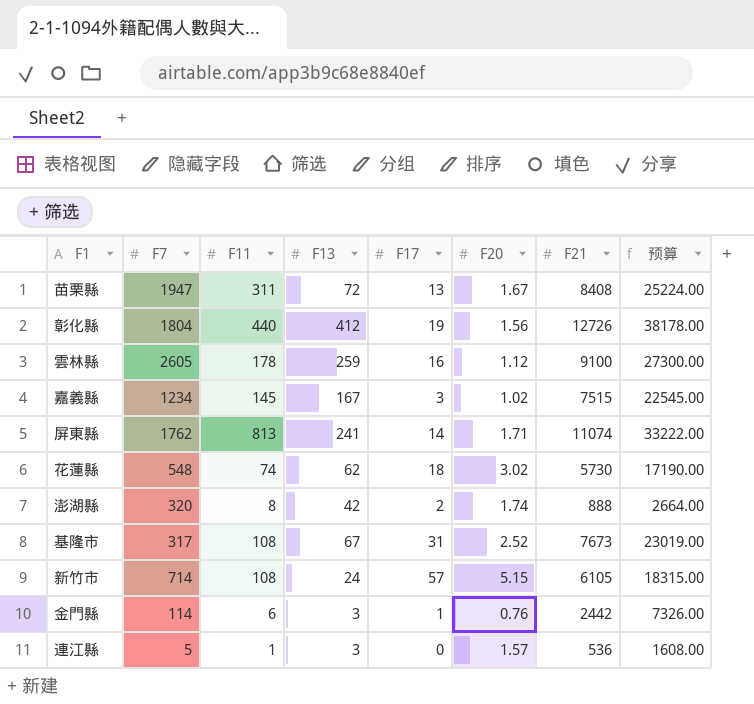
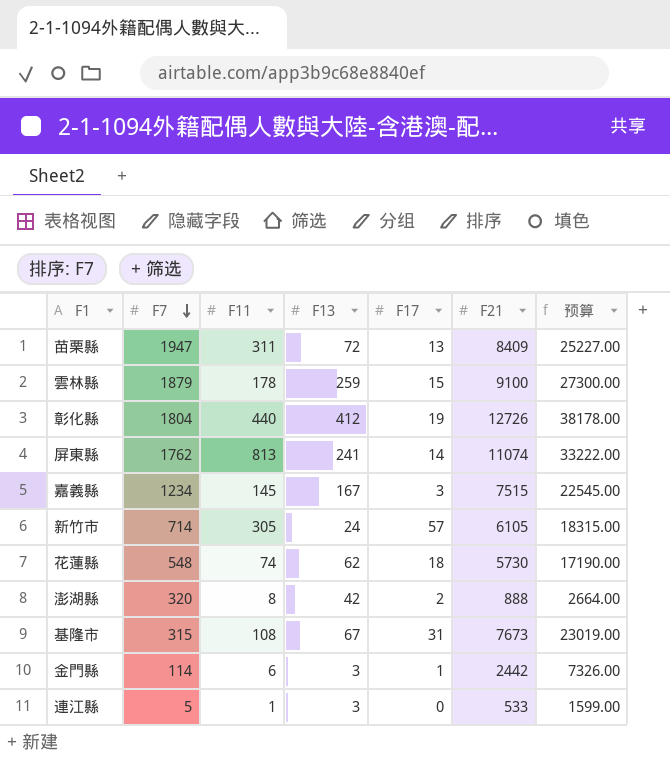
row order: none -> F7 descending
column F20 | position: 6 -> none
苗栗縣 | F21: 8408 -> 8409
苗栗縣 | 预算: 25224.00 -> 25227.00
雲林縣 | F7: 2605 -> 1879
雲林縣 | F17: 16 -> 15
新竹市 | F11: 108 -> 305
基隆市 | F7: 317 -> 315
連江縣 | F21: 536 -> 533
連江縣 | 预算: 1608.00 -> 1599.00

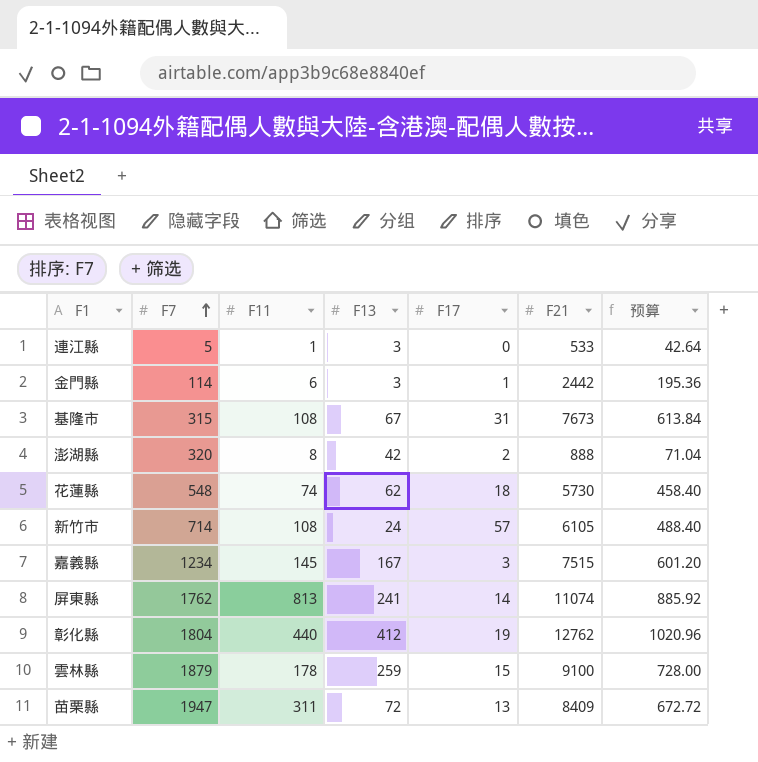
row order: F7 descending -> F7 ascending
column 预算 | formula: [F21] * 3 -> [F21] * 0.08
新竹市 | F11: 305 -> 108
彰化縣 | F21: 12726 -> 12762

